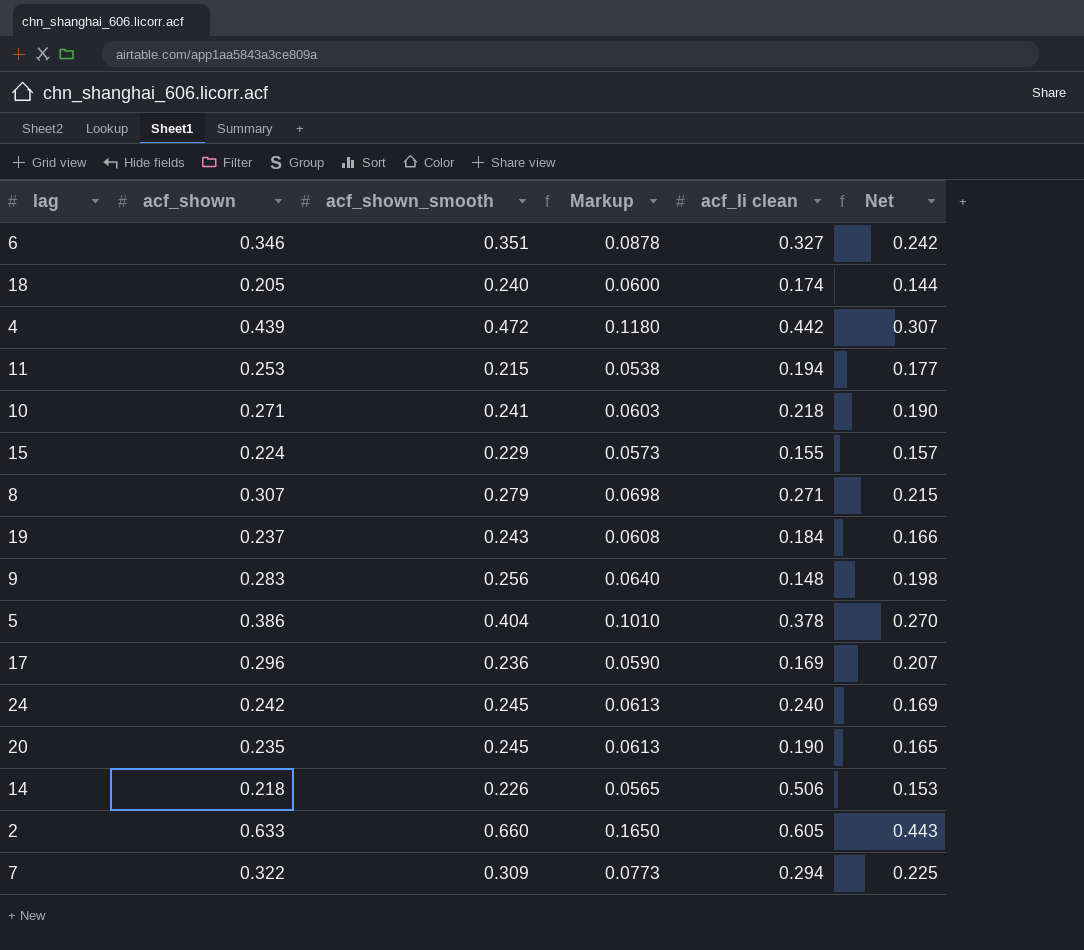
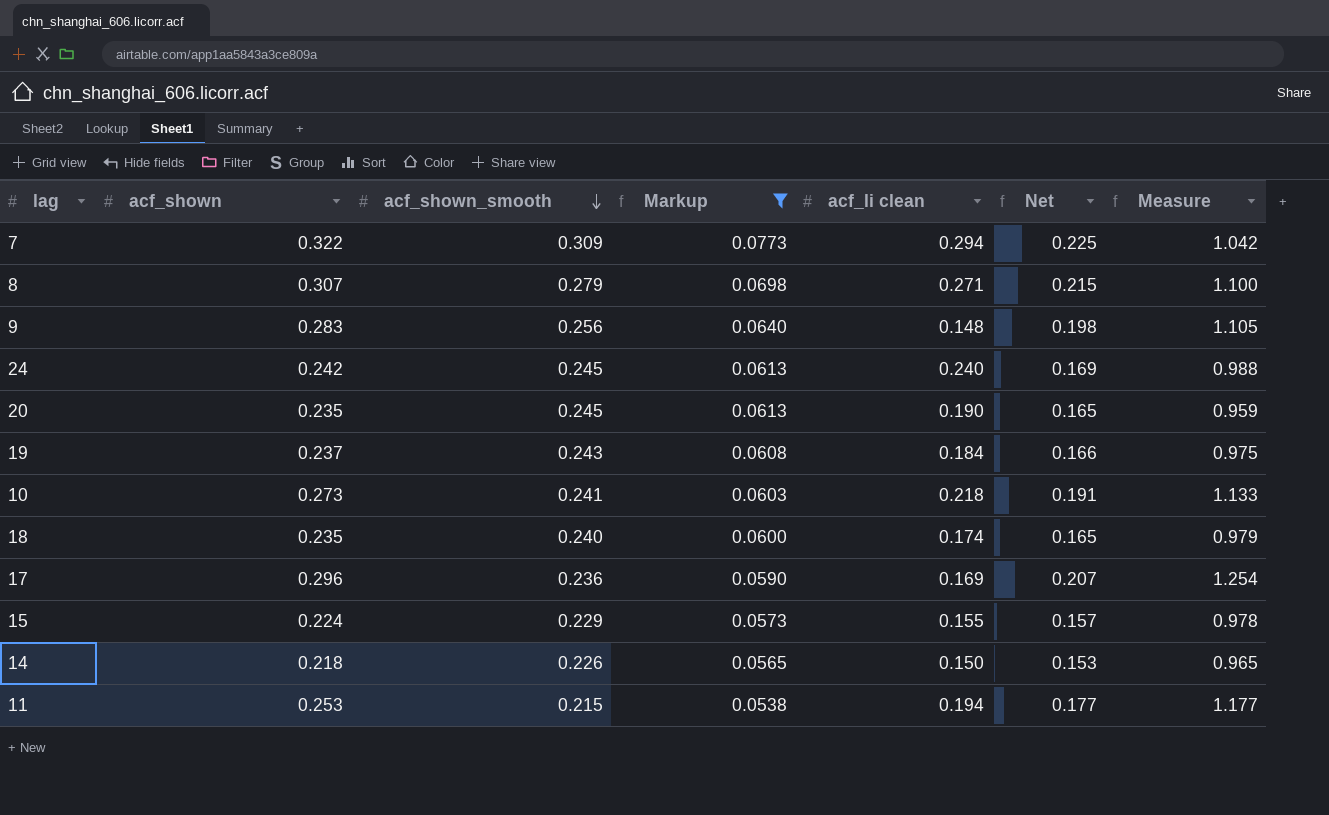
filter: none -> Markup <= 0.0773
row order: none -> acf_shown_smooth descending
column Measure | formula: none -> [acf_shown] / [acf_shown_smooth]
10 | acf_shown: 0.271 -> 0.273
10 | Net: 0.190 -> 0.191
18 | acf_shown: 0.205 -> 0.235
18 | Net: 0.144 -> 0.165
14 | acf_li clean: 0.506 -> 0.150

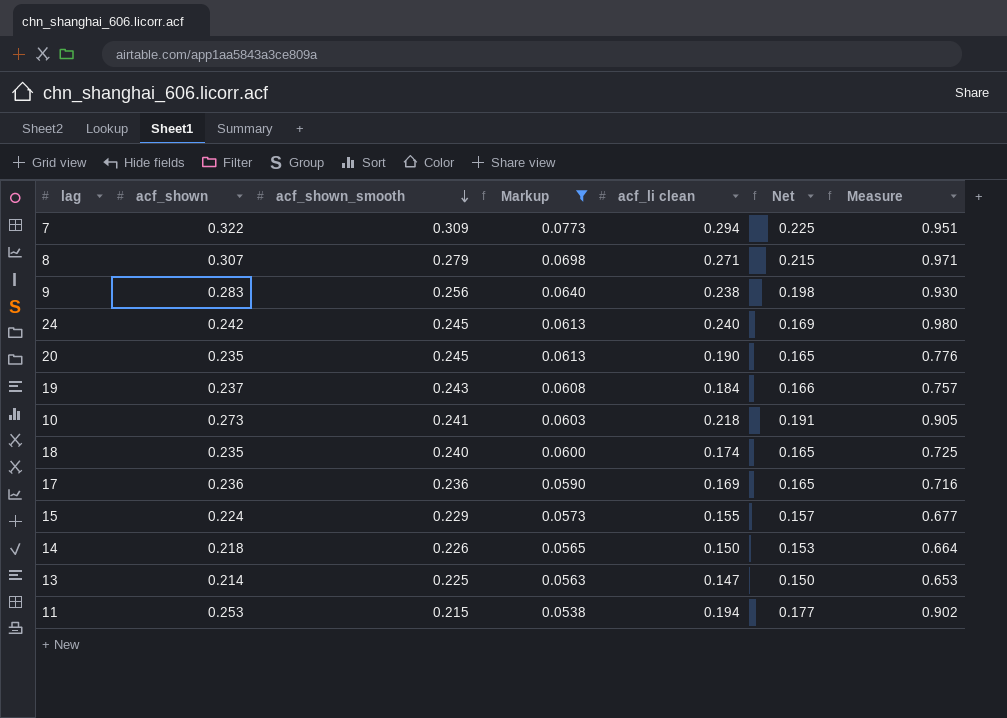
column Measure | formula: [acf_shown] / [acf_shown_smooth] -> [acf_li clean] / [acf_shown_smooth]
9 | acf_li clean: 0.148 -> 0.238
17 | acf_shown: 0.296 -> 0.236
17 | Net: 0.207 -> 0.165
row 13: none -> 0.214 | 0.225 | 0.0563 | 0.147 | 0.150 | 0.653

